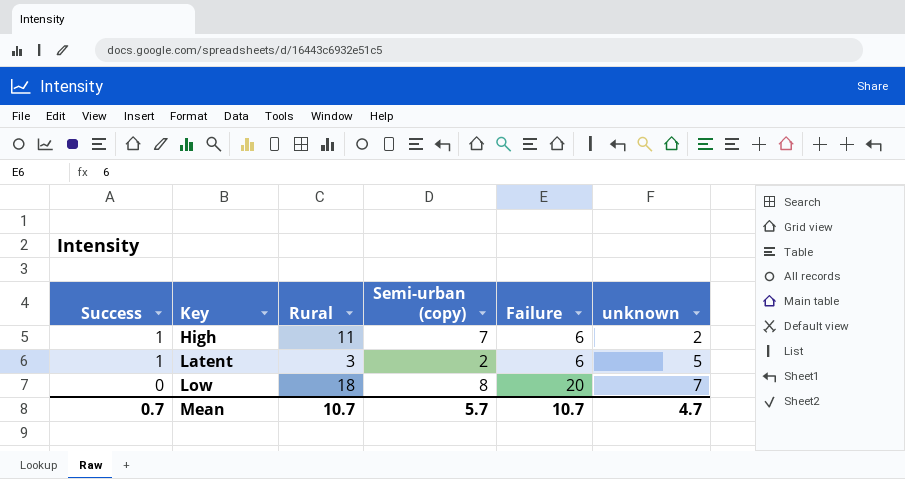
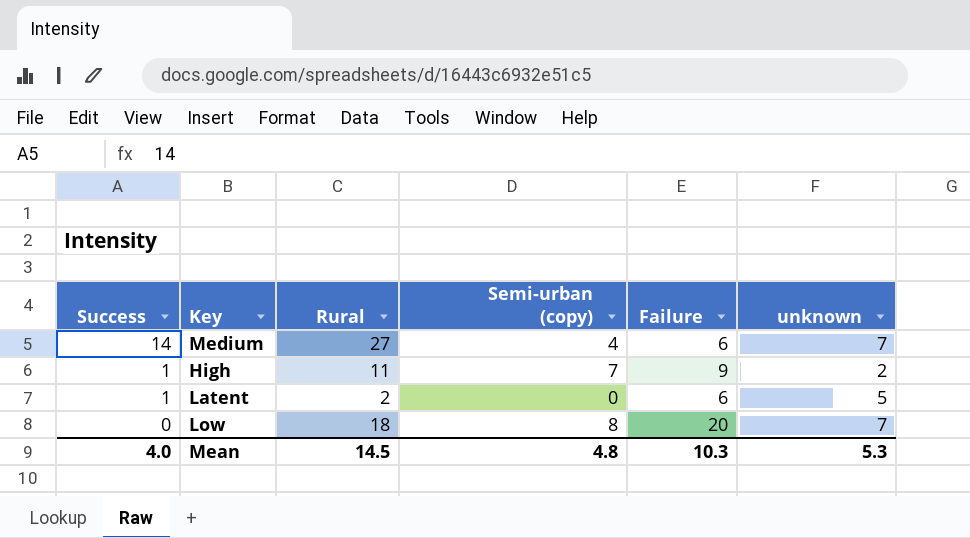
row Medium: none -> 14 | 27 | 4 | 6 | 7
High | Failure: 6 -> 9
Latent | Rural: 3 -> 2
Latent | Semi-urban (copy): 2 -> 0
Mean | Success: 0.7 -> 4.0
Mean | Rural: 10.7 -> 14.5
Mean | Semi-urban (copy): 5.7 -> 4.8
Mean | Failure: 10.7 -> 10.3
Mean | unknown: 4.7 -> 5.3

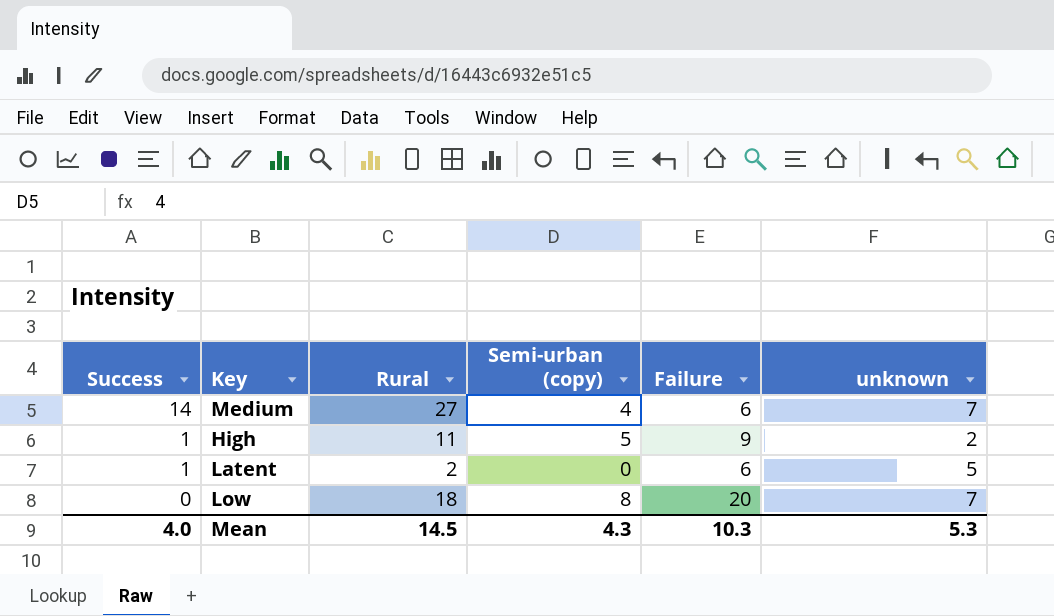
High | Semi-urban (copy): 7 -> 5
Mean | Semi-urban (copy): 4.8 -> 4.3

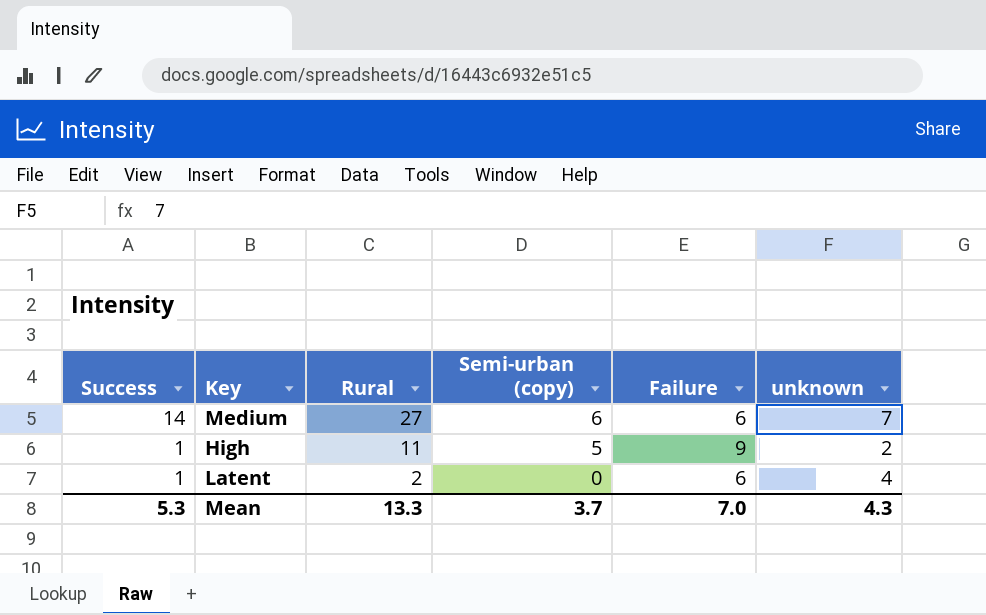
row Low: 0 | 18 | 8 | 20 | 7 -> none
Medium | Semi-urban (copy): 4 -> 6
Latent | unknown: 5 -> 4
Mean | Success: 4.0 -> 5.3
Mean | Rural: 14.5 -> 13.3
Mean | Semi-urban (copy): 4.3 -> 3.7
Mean | Failure: 10.3 -> 7.0
Mean | unknown: 5.3 -> 4.3

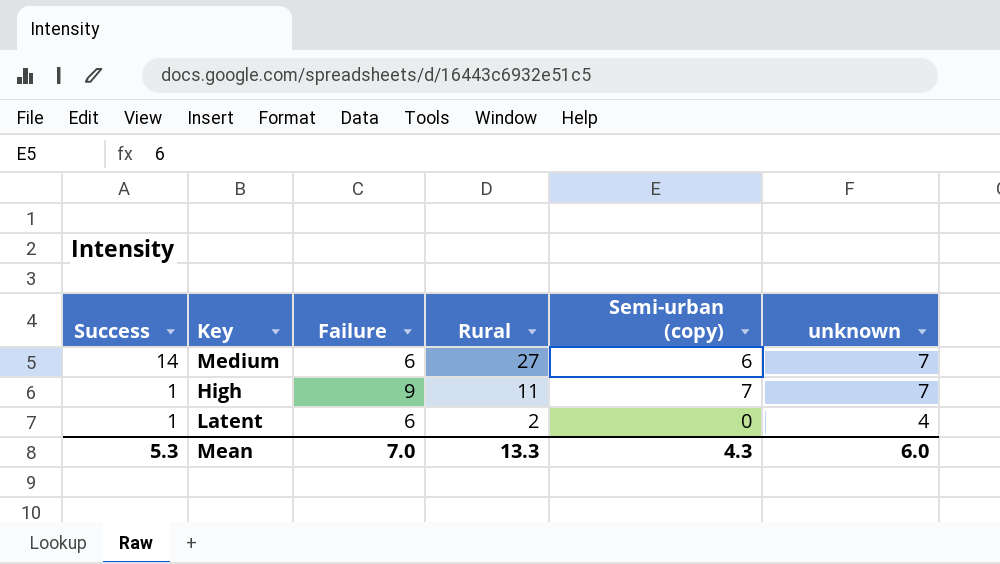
column Failure | position: 5 -> 3
High | Semi-urban (copy): 5 -> 7
High | unknown: 2 -> 7
Mean | Semi-urban (copy): 3.7 -> 4.3
Mean | unknown: 4.3 -> 6.0

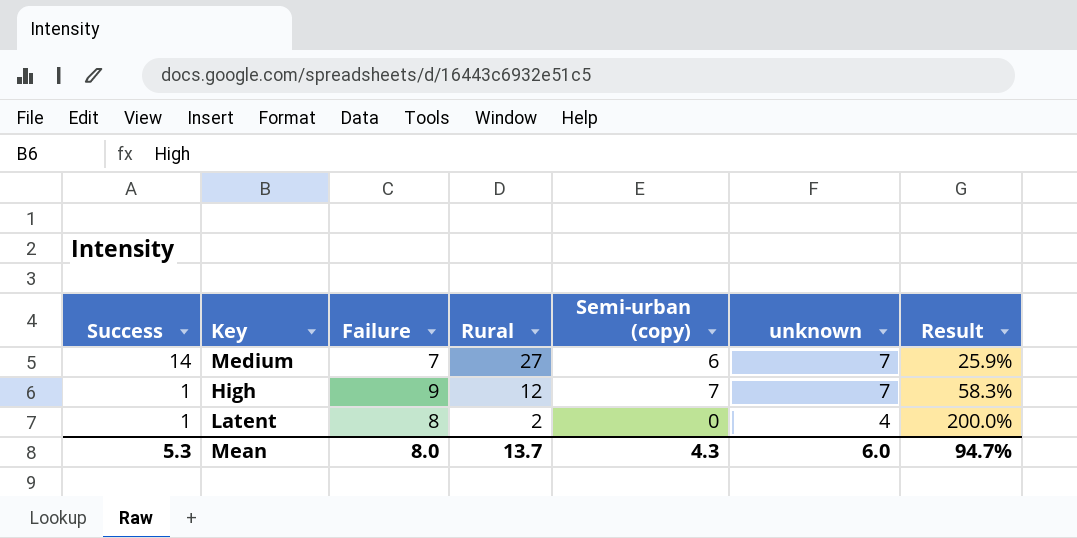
column Result | formula: none -> [unknown] / [Rural]
Medium | Failure: 6 -> 7
High | Rural: 11 -> 12
Latent | Failure: 6 -> 8
Mean | Failure: 7.0 -> 8.0
Mean | Rural: 13.3 -> 13.7

